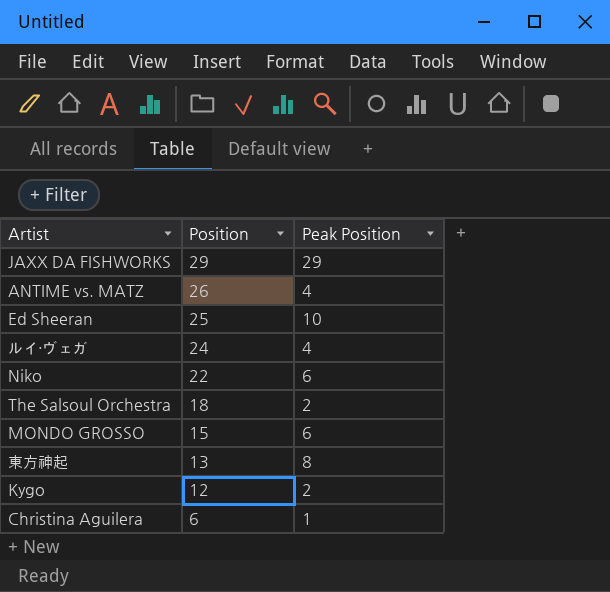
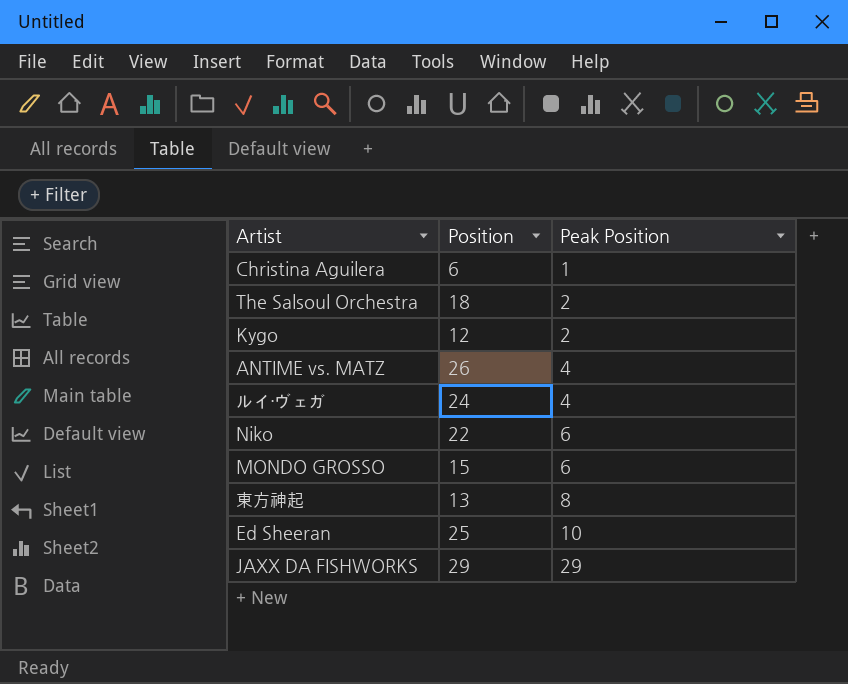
row order: Position descending -> Peak Position ascending

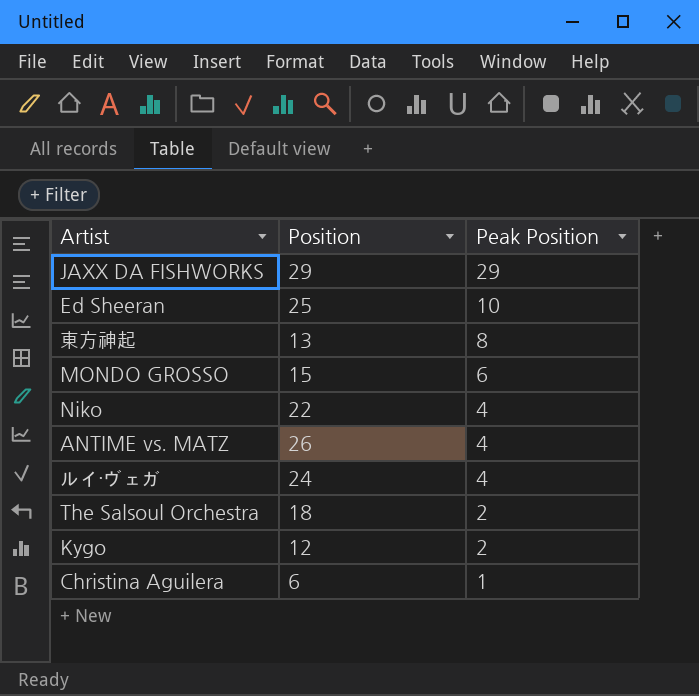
row order: Peak Position ascending -> Peak Position descending
Niko | Peak Position: 6 -> 4

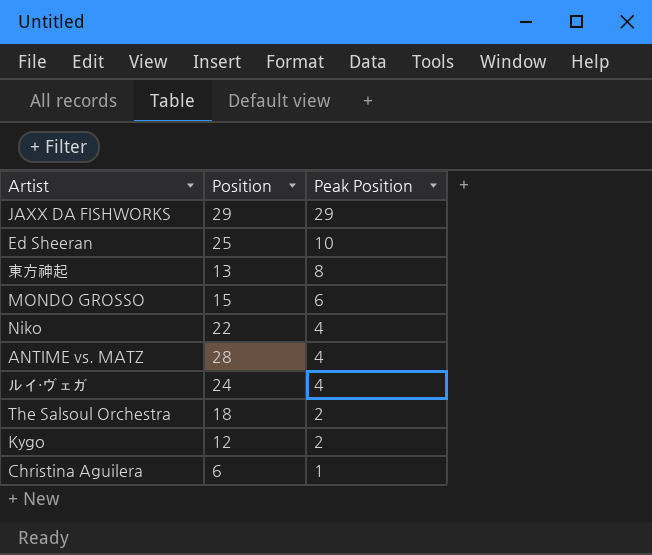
ANTIME vs. MATZ | Position: 26 -> 28

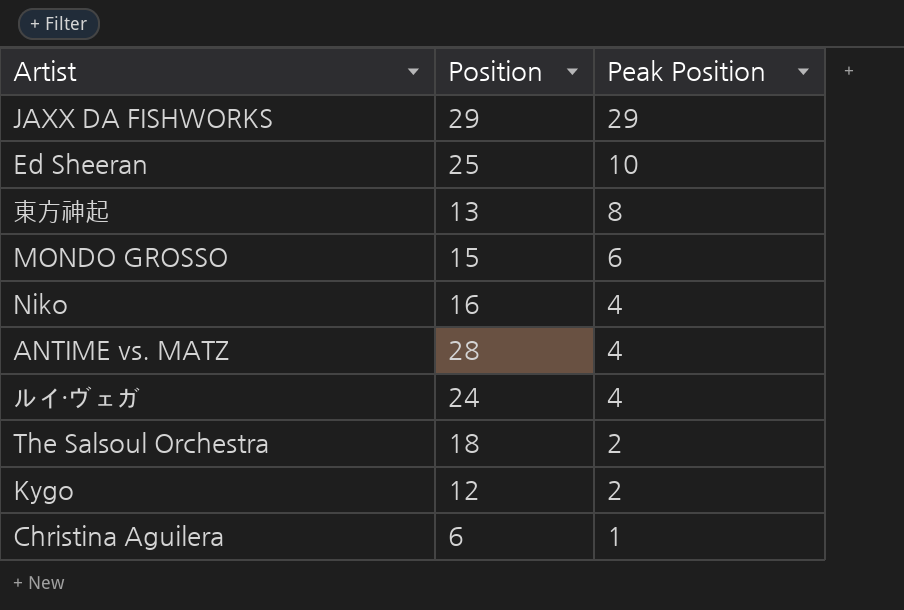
Niko | Position: 22 -> 16

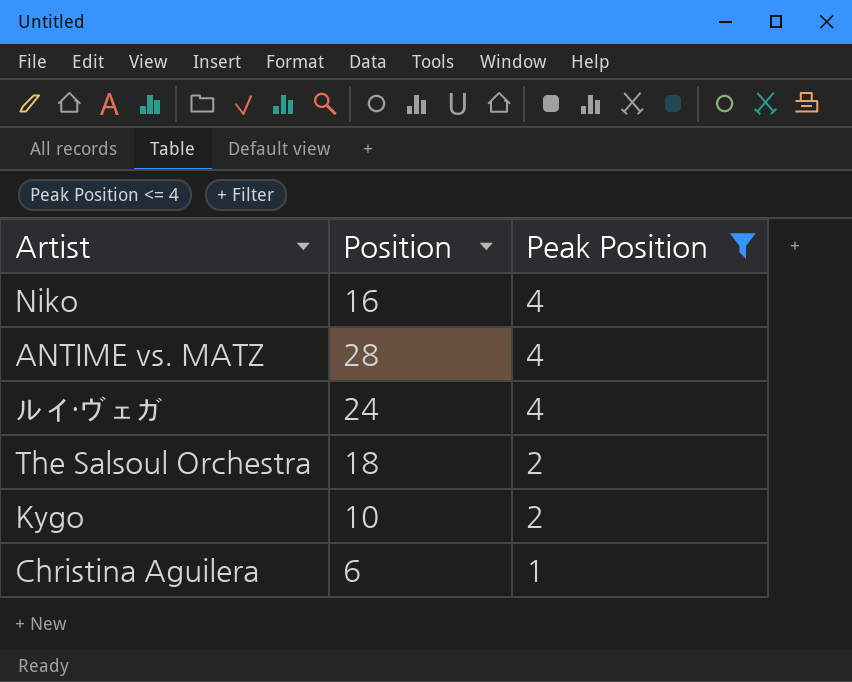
filter: none -> Peak Position <= 4
Kygo | Position: 12 -> 10

